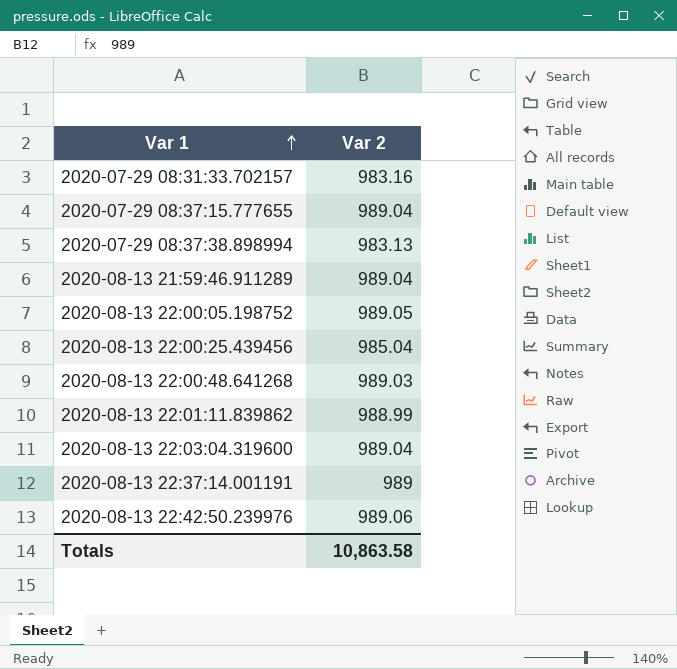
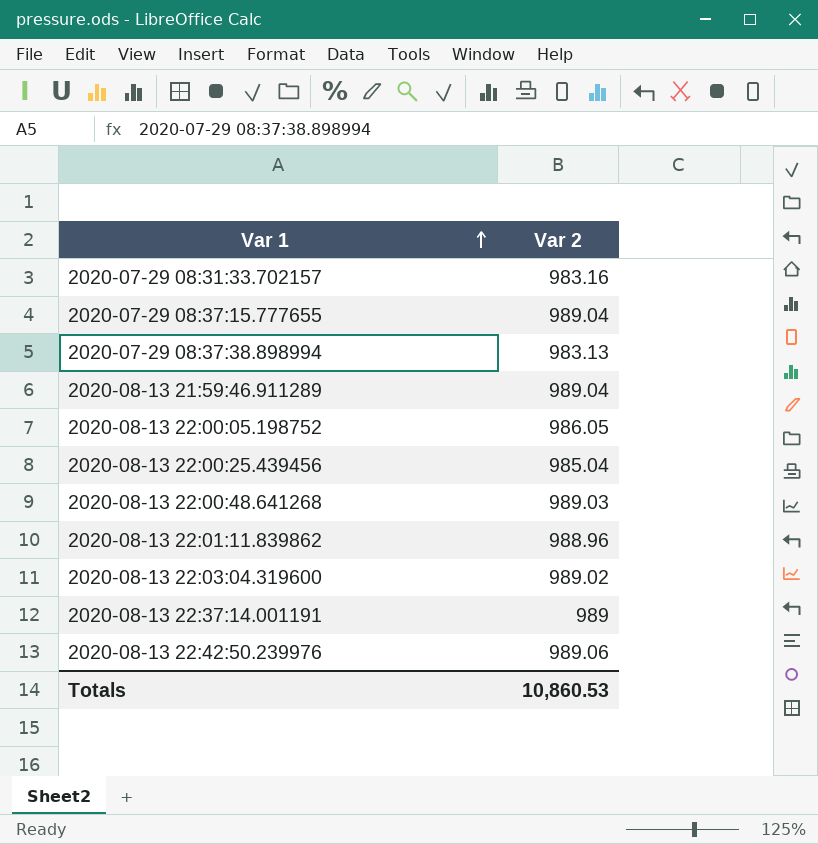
2020-08-13 22:00:05.198752 | Var 2: 989.05 -> 986.05
2020-08-13 22:01:11.839862 | Var 2: 988.99 -> 988.96
2020-08-13 22:03:04.319600 | Var 2: 989.04 -> 989.02
Totals | Var 2: 10,863.58 -> 10,860.53

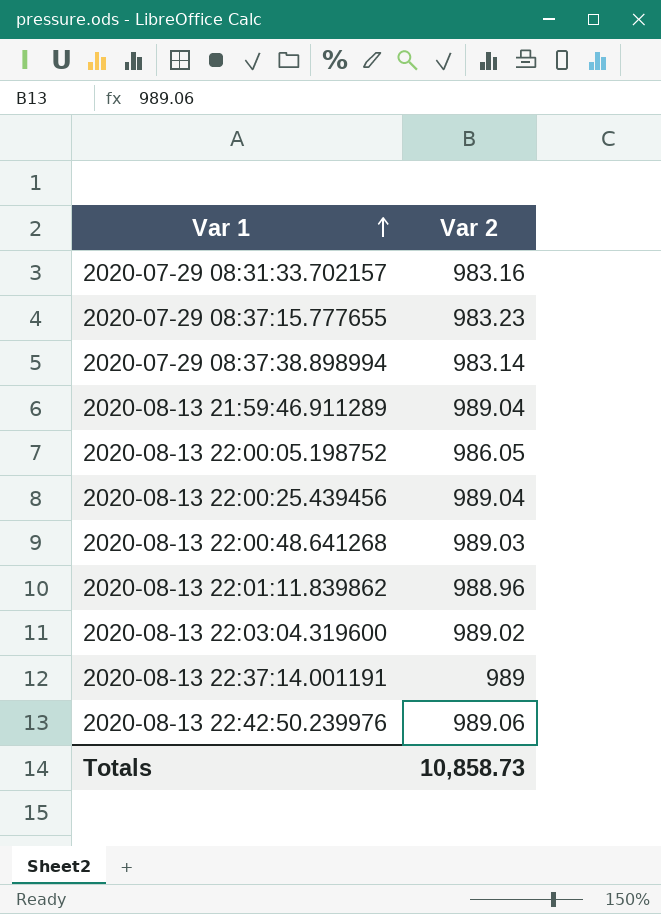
2020-07-29 08:37:15.777655 | Var 2: 989.04 -> 983.23
2020-07-29 08:37:38.898994 | Var 2: 983.13 -> 983.14
2020-08-13 22:00:25.439456 | Var 2: 985.04 -> 989.04
Totals | Var 2: 10,860.53 -> 10,858.73

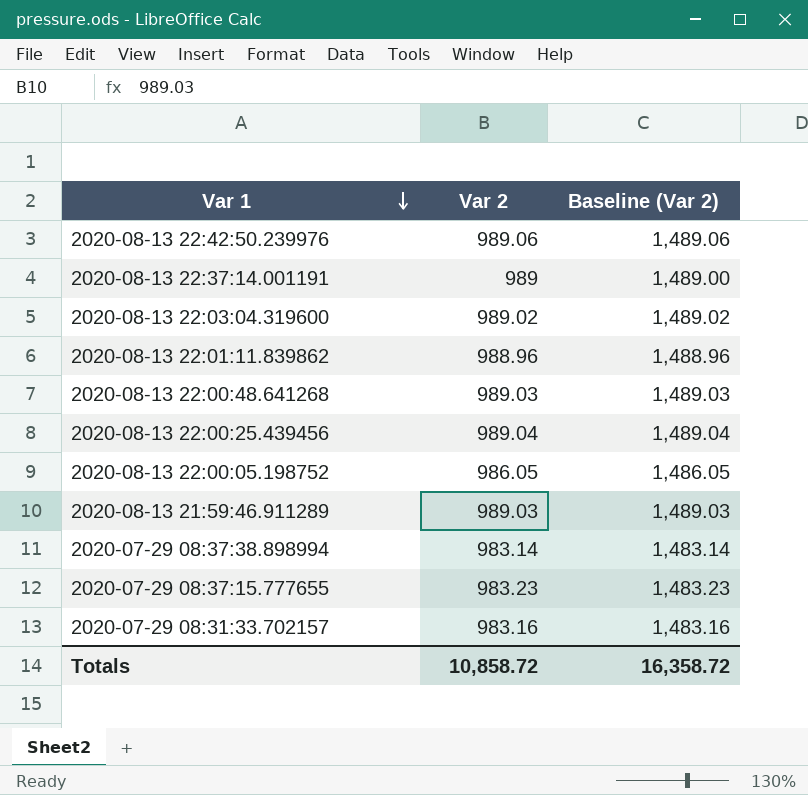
row order: Var 1 ascending -> Var 1 descending
column Baseline (Var 2) | formula: none -> [Var 2] + 500
2020-08-13 21:59:46.911289 | Var 2: 989.04 -> 989.03
Totals | Var 2: 10,858.73 -> 10,858.72

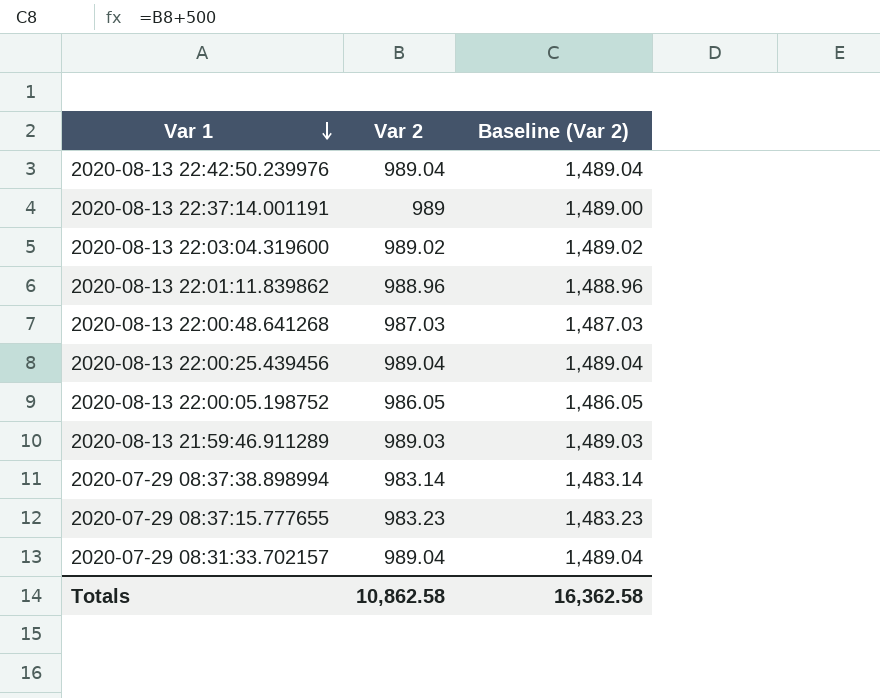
2020-08-13 22:42:50.239976 | Var 2: 989.06 -> 989.04
2020-08-13 22:42:50.239976 | Baseline (Var 2): 1,489.06 -> 1,489.04
2020-08-13 22:00:48.641268 | Var 2: 989.03 -> 987.03
2020-08-13 22:00:48.641268 | Baseline (Var 2): 1,489.03 -> 1,487.03
2020-07-29 08:31:33.702157 | Var 2: 983.16 -> 989.04
2020-07-29 08:31:33.702157 | Baseline (Var 2): 1,483.16 -> 1,489.04
Totals | Var 2: 10,858.72 -> 10,862.58
Totals | Baseline (Var 2): 16,358.72 -> 16,362.58

